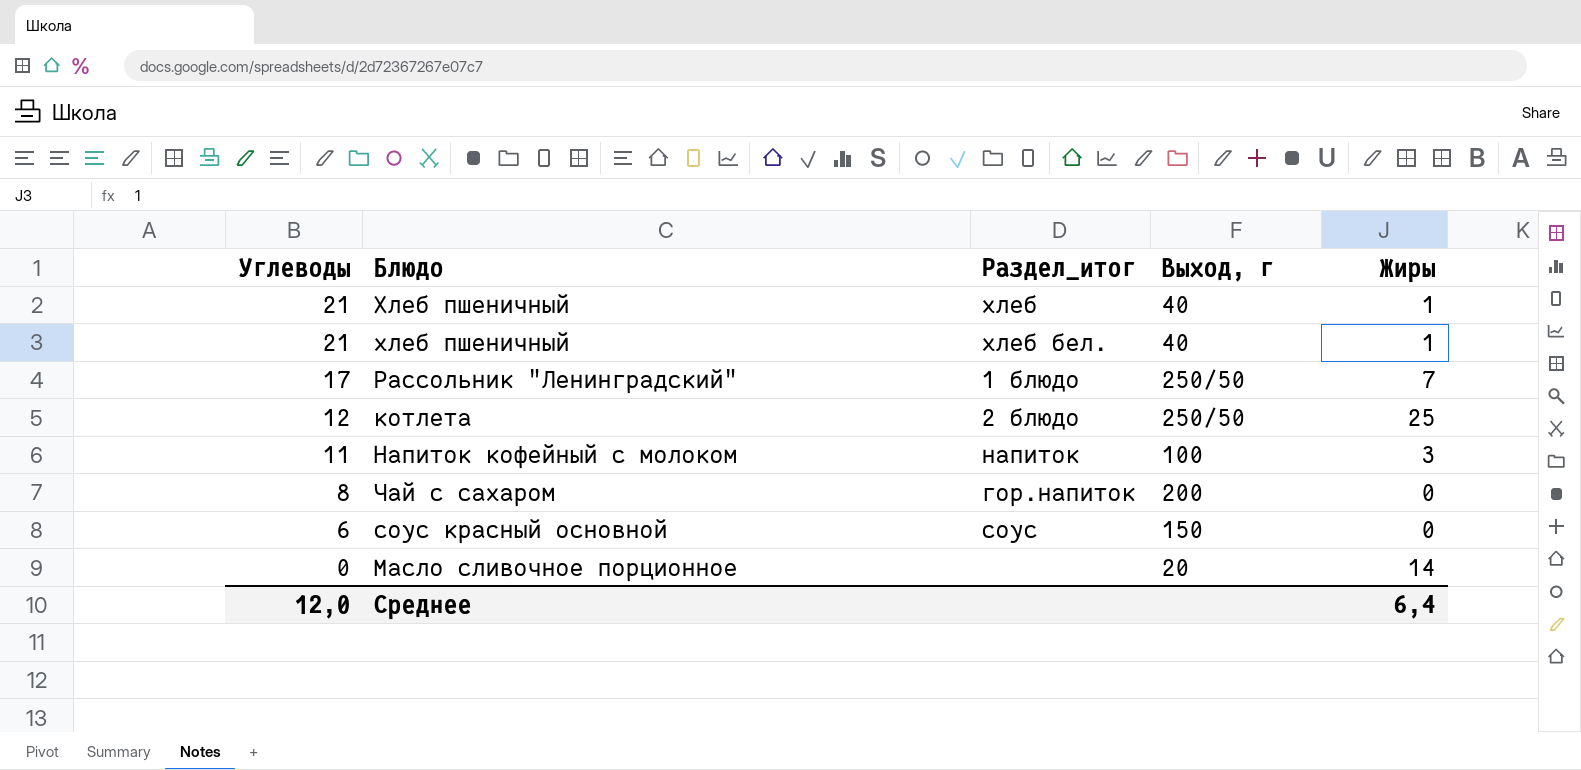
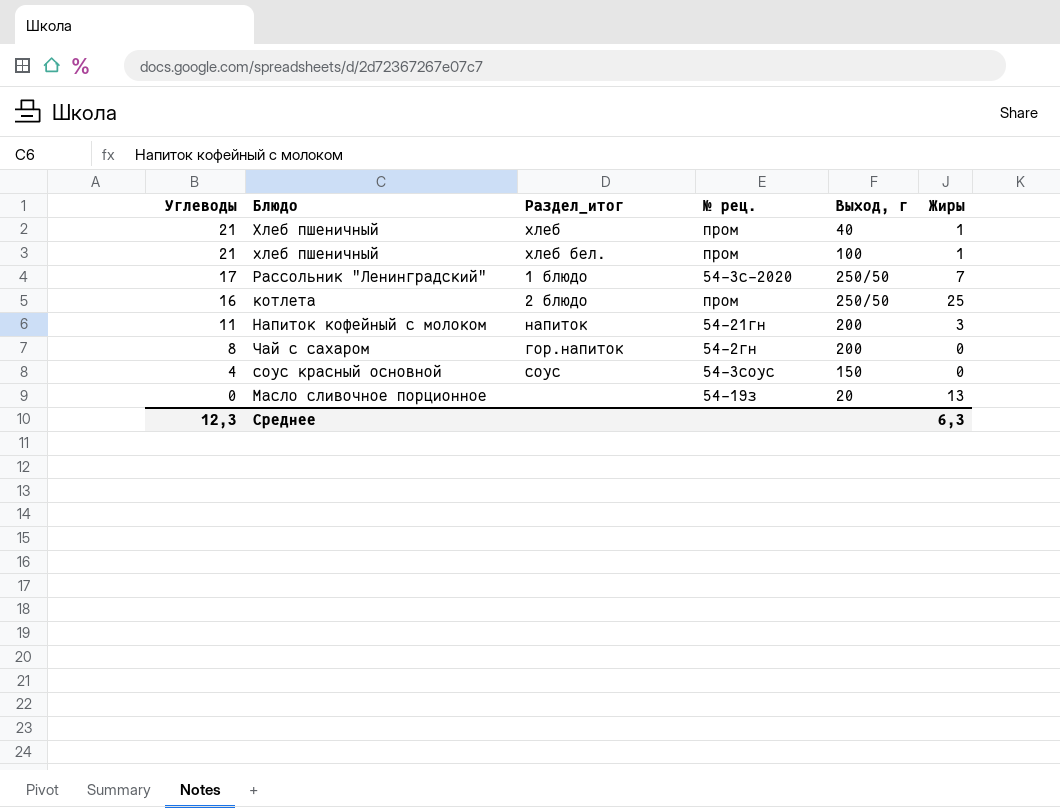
column № рец. | position: none -> 4
хлеб пшеничный | Выход, г: 40 -> 100
котлета | Углеводы: 12 -> 16
Напиток кофейный с молоком | Выход, г: 100 -> 200
соус красный основной | Углеводы: 6 -> 4
Масло сливочное порционное | Жиры: 14 -> 13
Среднее | Углеводы: 12,0 -> 12,3
Среднее | Жиры: 6,4 -> 6,3

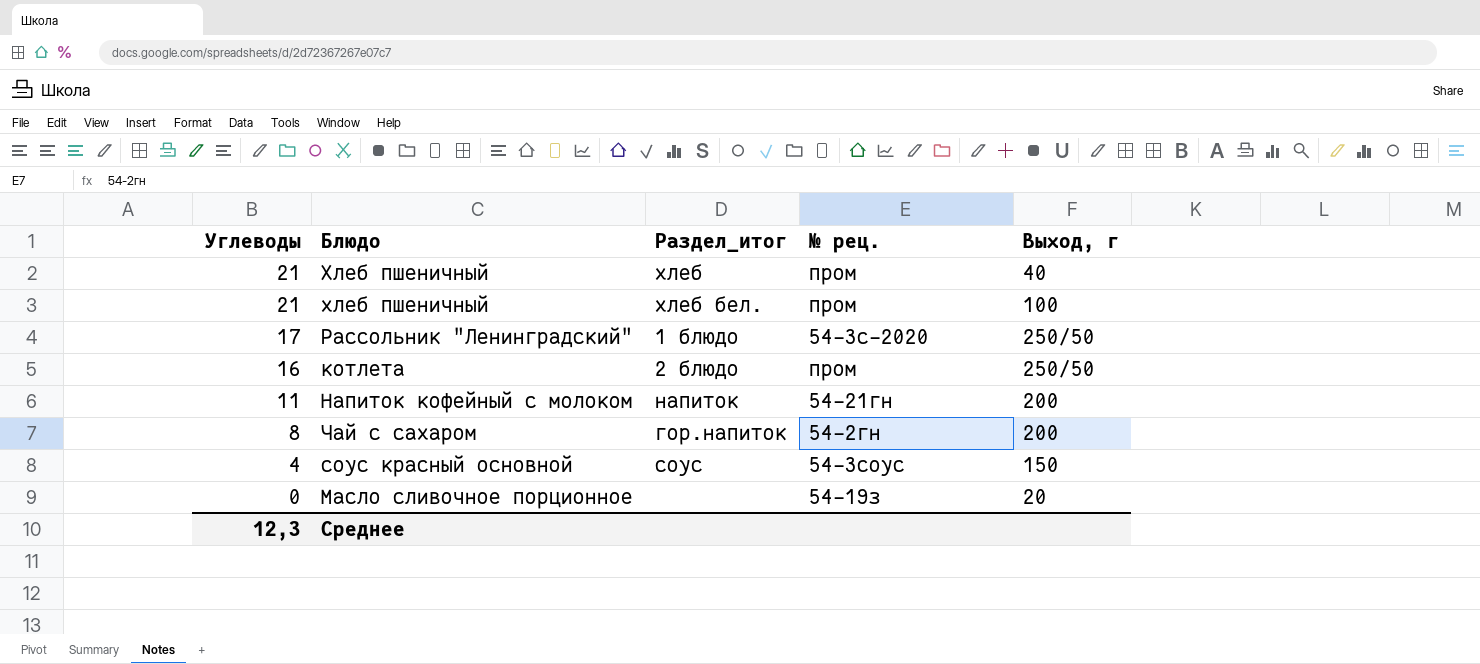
column Жиры | position: 6 -> none

